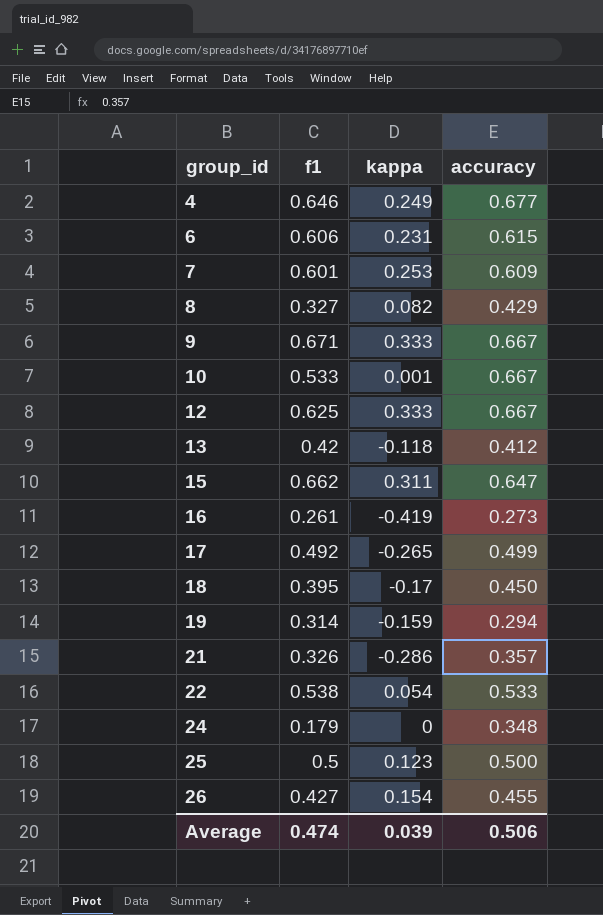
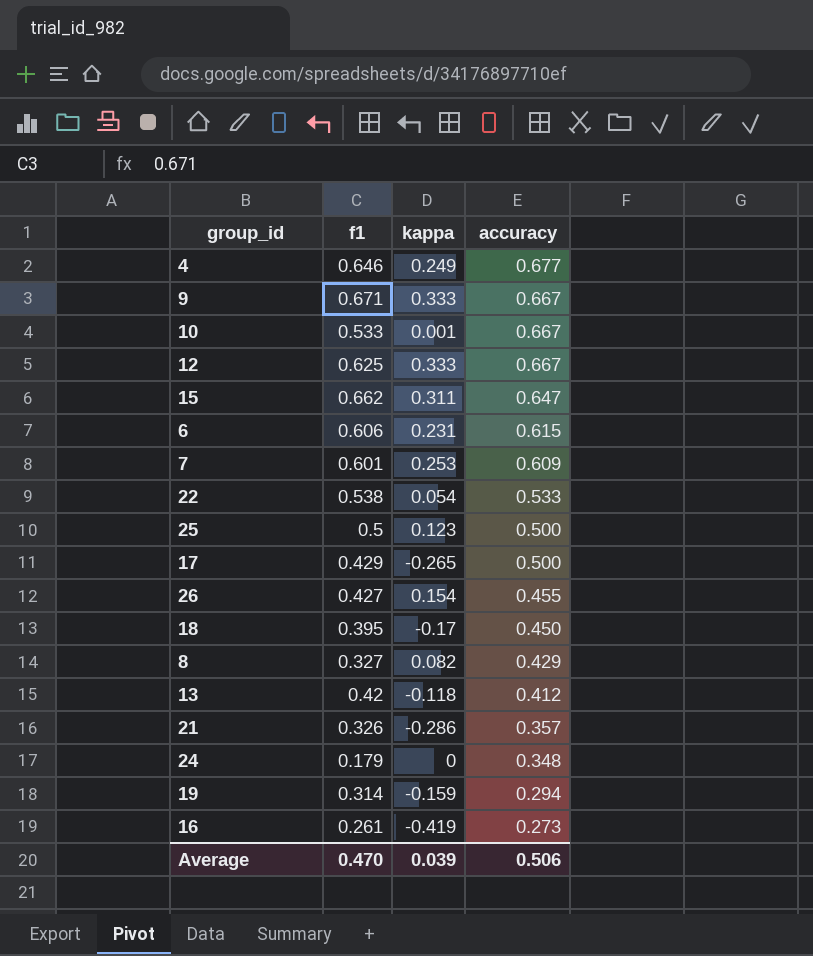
row order: group_id ascending -> accuracy descending
17 | f1: 0.492 -> 0.429
17 | accuracy: 0.499 -> 0.500
Average | f1: 0.474 -> 0.470

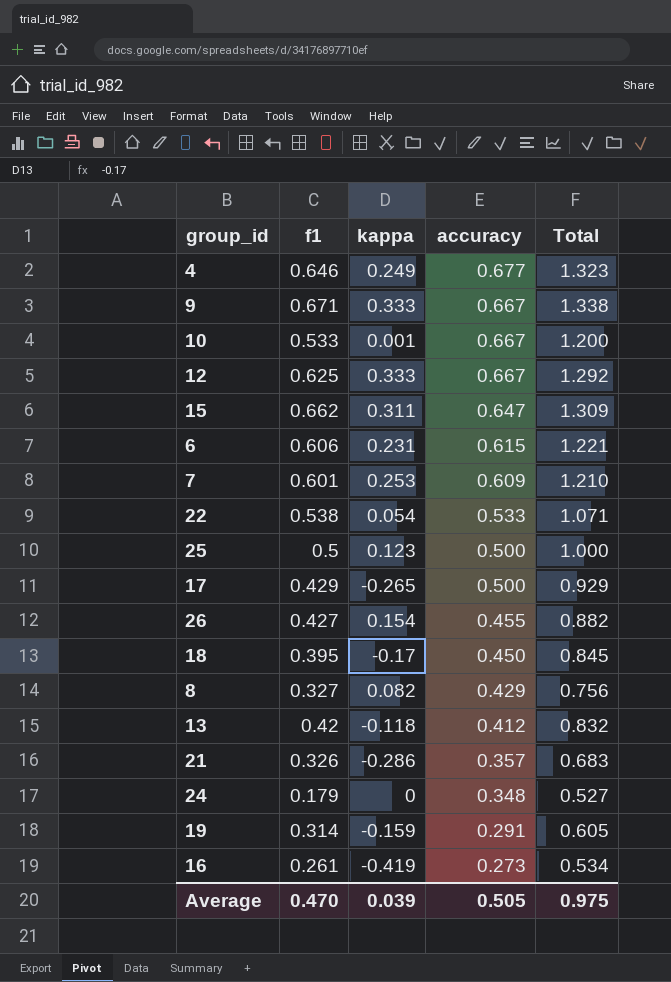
column Total | formula: none -> [f1] + [accuracy]
19 | accuracy: 0.294 -> 0.291
Average | accuracy: 0.506 -> 0.505

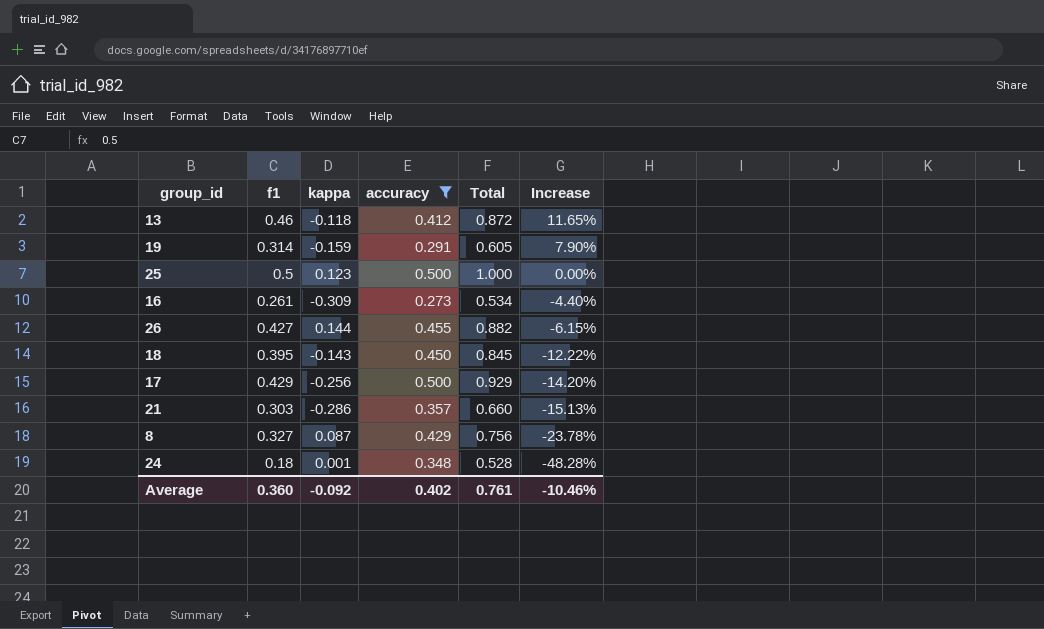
filter: none -> accuracy <= 0.500
row order: accuracy descending -> Increase descending
column Increase | formula: none -> ([f1] - [accuracy]) / [accuracy]
13 | f1: 0.42 -> 0.46
13 | Total: 0.832 -> 0.872
16 | kappa: -0.419 -> -0.309
26 | kappa: 0.154 -> 0.144
18 | kappa: -0.17 -> -0.143
17 | kappa: -0.265 -> -0.256
21 | f1: 0.326 -> 0.303
21 | Total: 0.683 -> 0.660
8 | kappa: 0.082 -> 0.087
24 | f1: 0.179 -> 0.18
24 | kappa: 0 -> 0.001
24 | Total: 0.527 -> 0.528
Average | f1: 0.470 -> 0.360
Average | kappa: 0.039 -> -0.092
Average | accuracy: 0.505 -> 0.402
Average | Total: 0.975 -> 0.761

